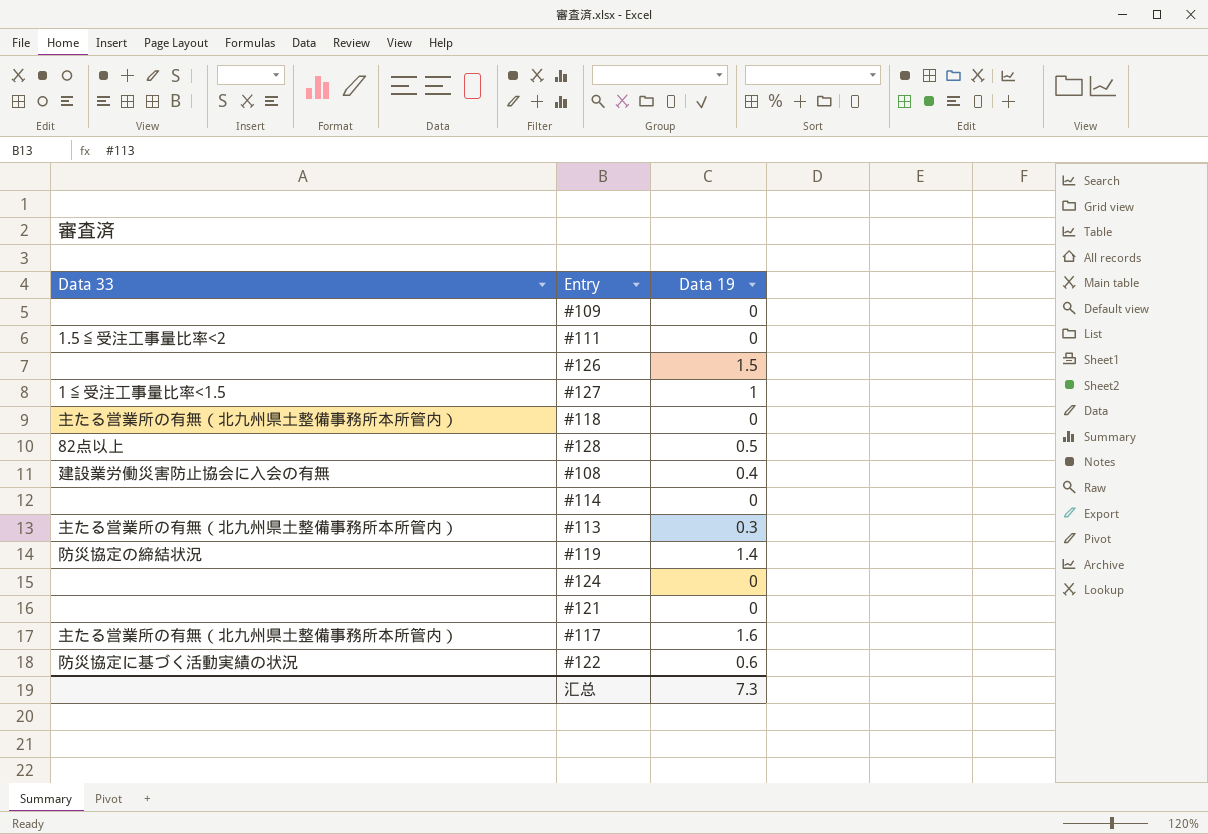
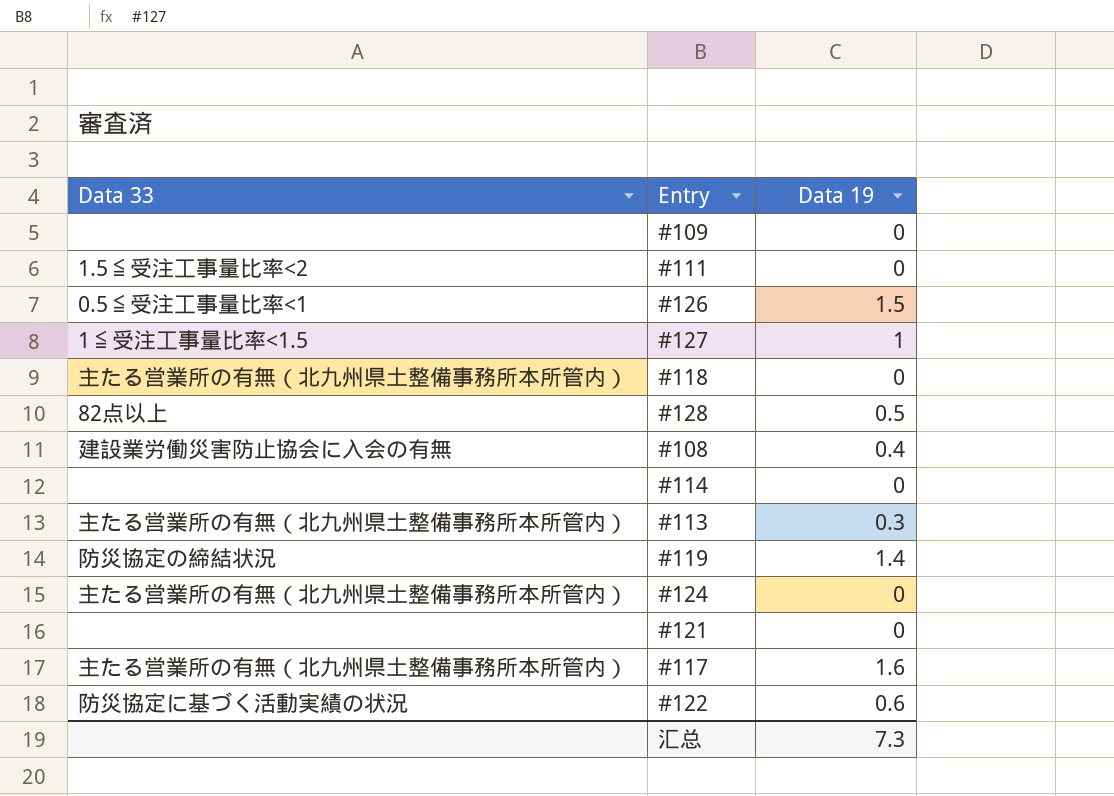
#126 | Data 33: none -> 0.5≦受注工事量比率<1
#124 | Data 33: none -> 主たる営業所の有無（北九州県土整備事務所本所管内）

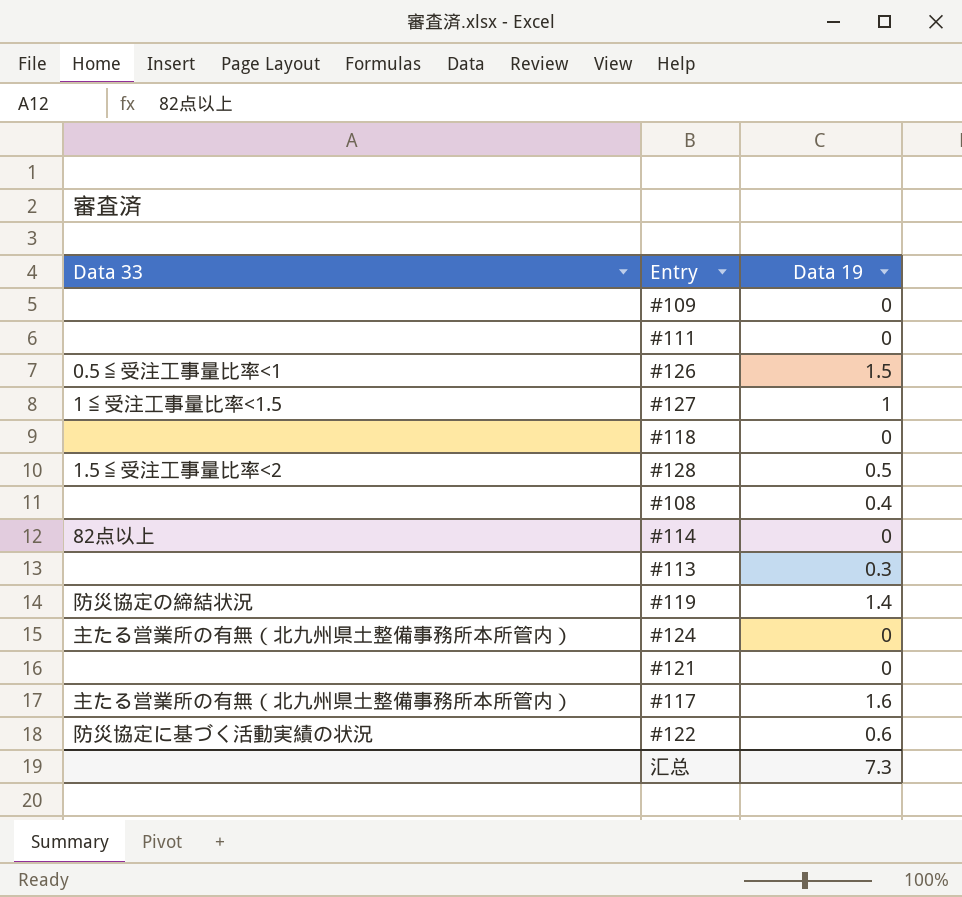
#111 | Data 33: 1.5≦受注工事量比率<2 -> none
#118 | Data 33: 主たる営業所の有無（北九州県土整備事務所本所管内） -> none
#128 | Data 33: 82点以上 -> 1.5≦受注工事量比率<2
#108 | Data 33: 建設業労働災害防止協会に入会の有無 -> none
#114 | Data 33: none -> 82点以上
#113 | Data 33: 主たる営業所の有無（北九州県土整備事務所本所管内） -> none

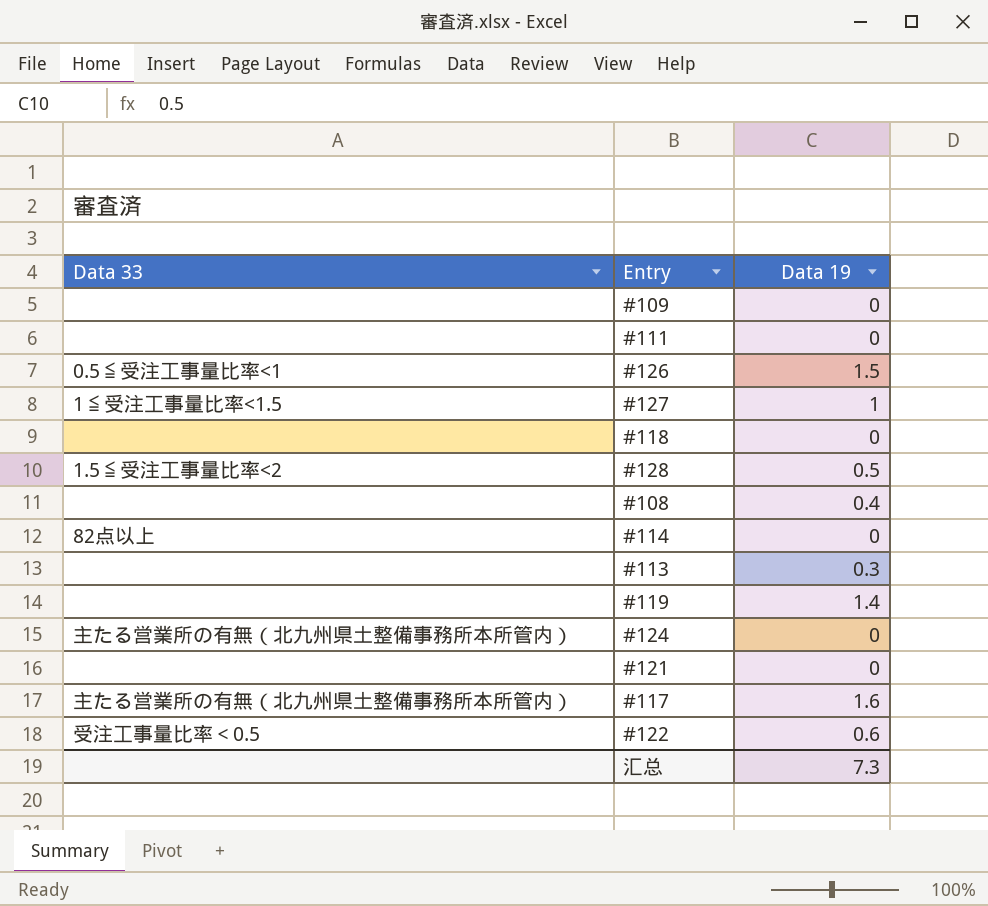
#119 | Data 33: 防災協定の締結状況 -> none
#122 | Data 33: 防災協定に基づく活動実績の状況 -> 受注工事量比率＜0.5

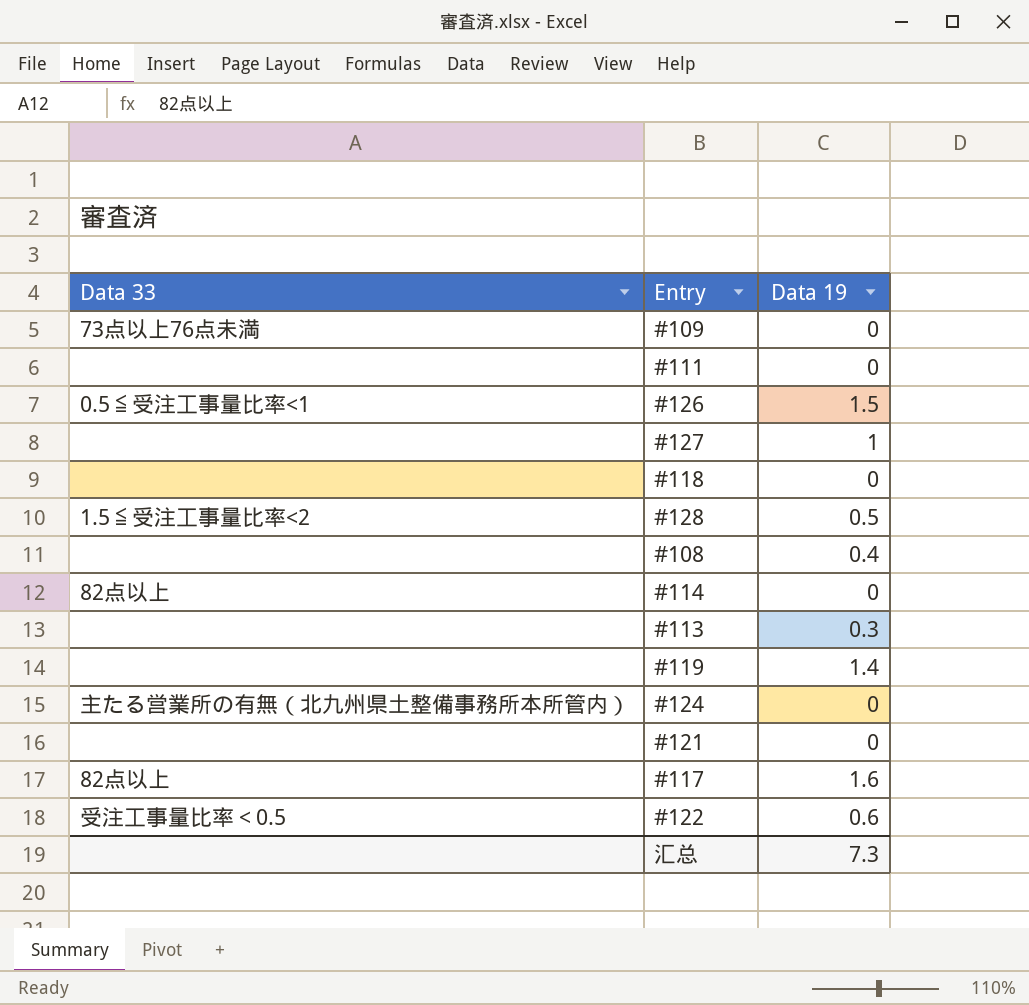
#109 | Data 33: none -> 73点以上76点未満
#127 | Data 33: 1≦受注工事量比率<1.5 -> none
#117 | Data 33: 主たる営業所の有無（北九州県土整備事務所本所管内） -> 82点以上

